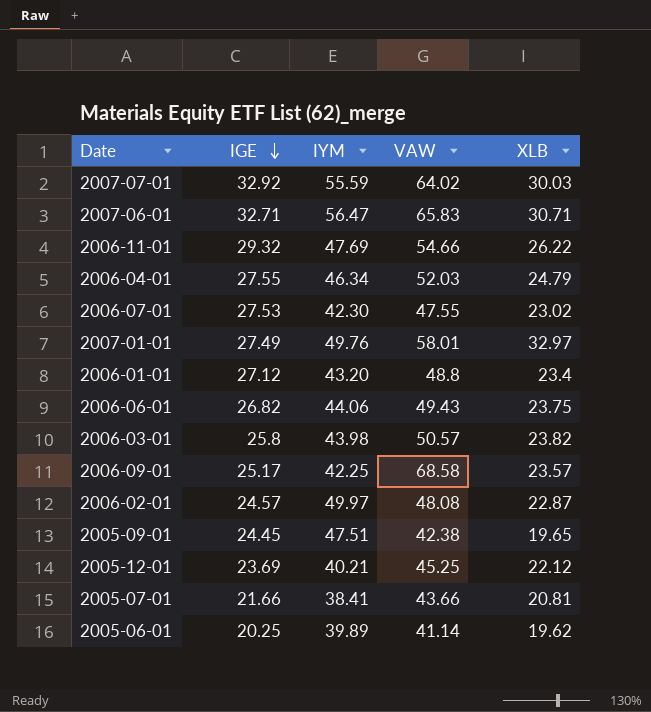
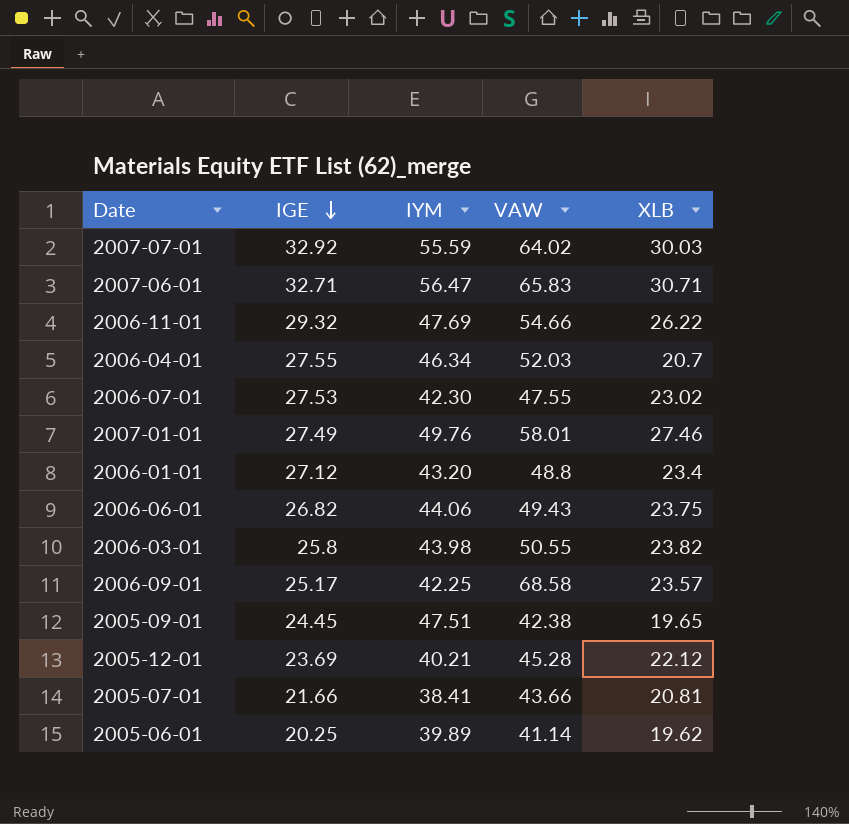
row 2006-02-01: 24.57 | 49.97 | 48.08 | 22.87 -> none
2006-04-01 | XLB: 24.79 -> 20.7
2007-01-01 | XLB: 32.97 -> 27.46
2006-03-01 | VAW: 50.57 -> 50.55
2005-12-01 | VAW: 45.25 -> 45.28

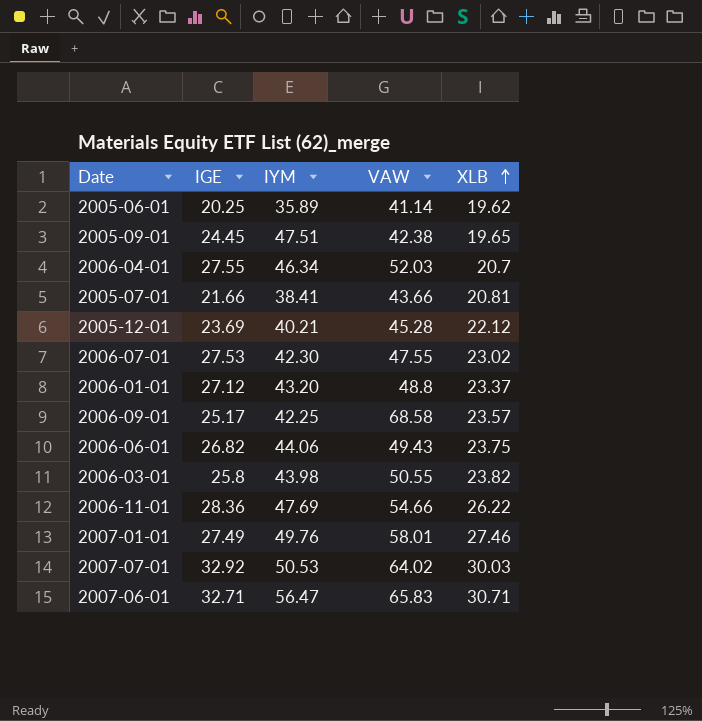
row order: IGE descending -> XLB ascending
2005-06-01 | IYM: 39.89 -> 35.89
2006-01-01 | XLB: 23.4 -> 23.37
2006-11-01 | IGE: 29.32 -> 28.36
2007-07-01 | IYM: 55.59 -> 50.53

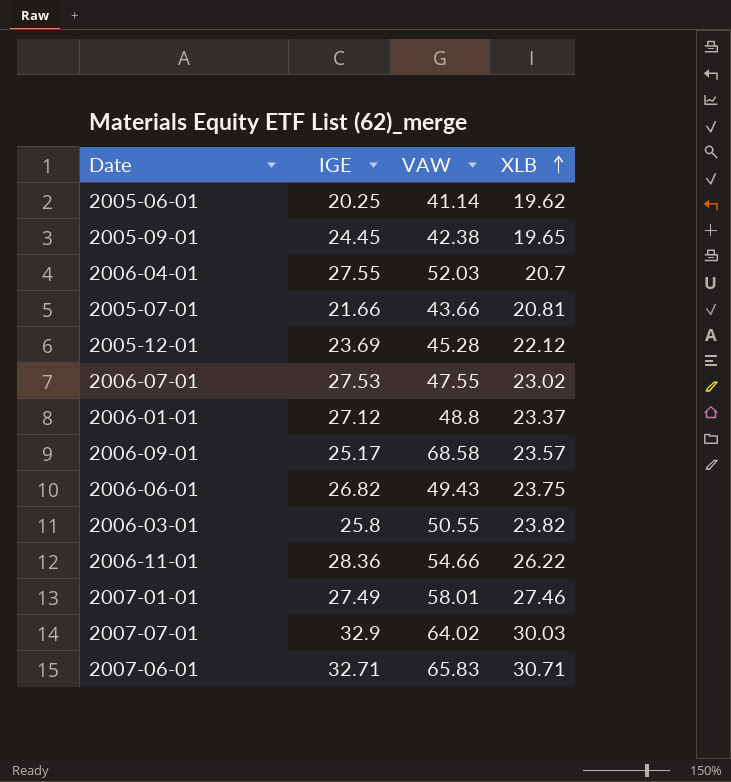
column IYM | position: 3 -> none
2007-07-01 | IGE: 32.92 -> 32.9

